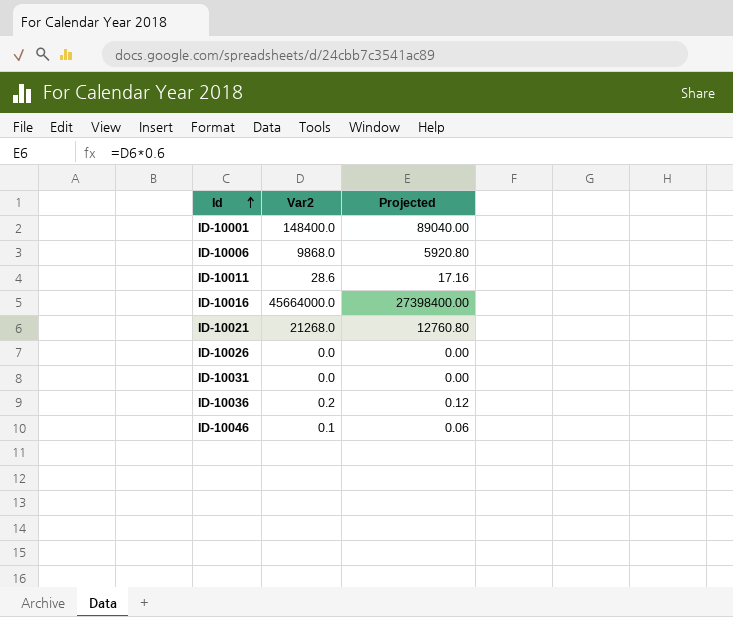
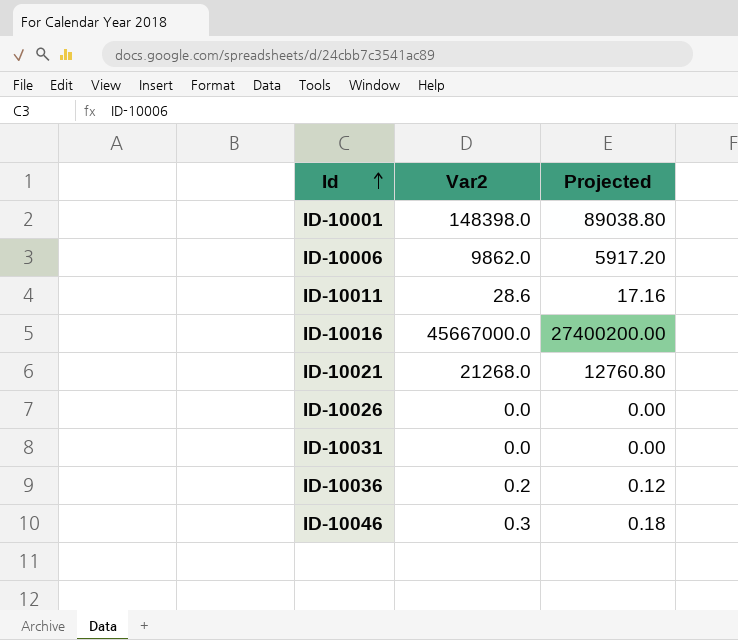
ID-10001 | Var2: 148400.0 -> 148398.0
ID-10001 | Projected: 89040.00 -> 89038.80
ID-10006 | Var2: 9868.0 -> 9862.0
ID-10006 | Projected: 5920.80 -> 5917.20
ID-10016 | Var2: 45664000.0 -> 45667000.0
ID-10016 | Projected: 27398400.00 -> 27400200.00
ID-10046 | Var2: 0.1 -> 0.3
ID-10046 | Projected: 0.06 -> 0.18

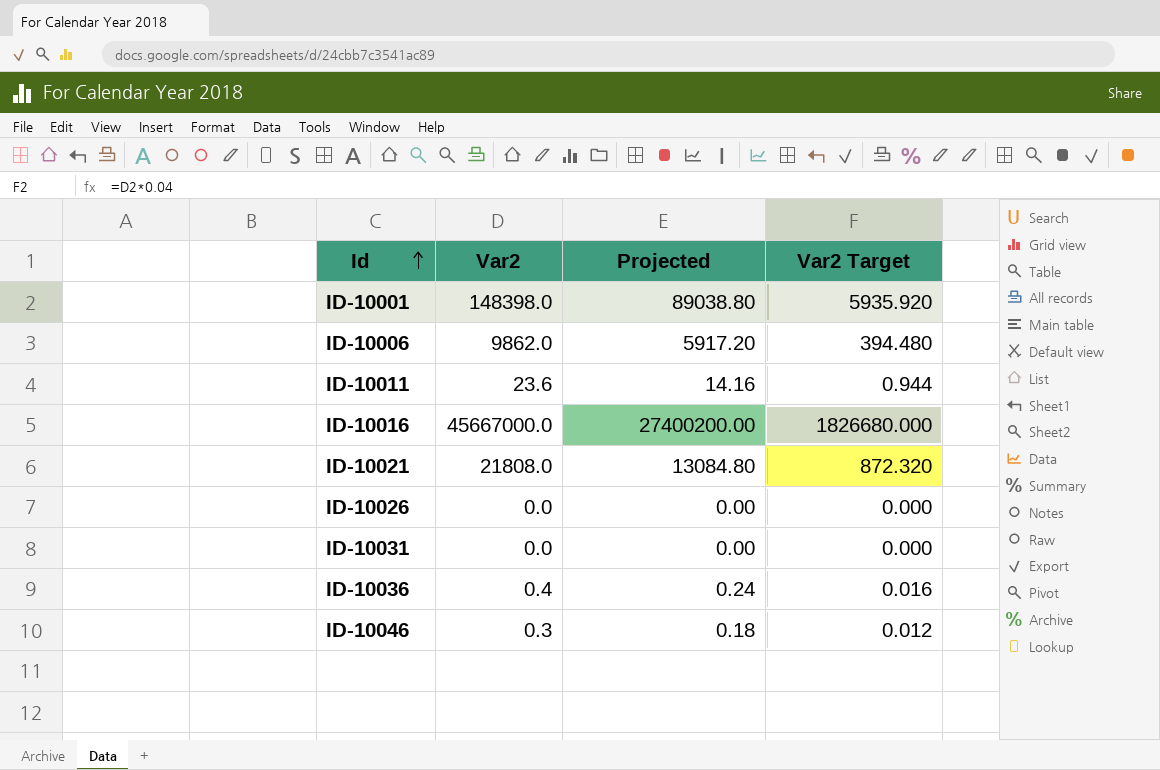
column Var2 Target | formula: none -> [Var2] * 0.04
ID-10011 | Var2: 28.6 -> 23.6
ID-10011 | Projected: 17.16 -> 14.16
ID-10021 | Var2: 21268.0 -> 21808.0
ID-10021 | Projected: 12760.80 -> 13084.80
ID-10036 | Var2: 0.2 -> 0.4
ID-10036 | Projected: 0.12 -> 0.24

